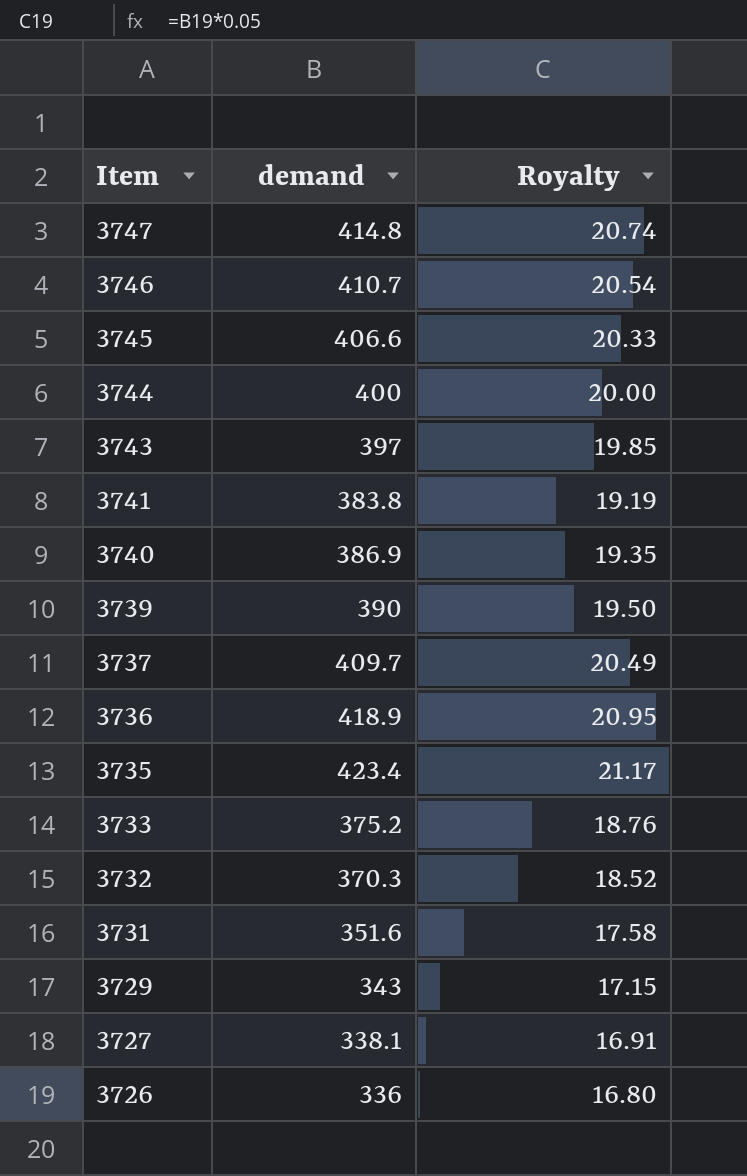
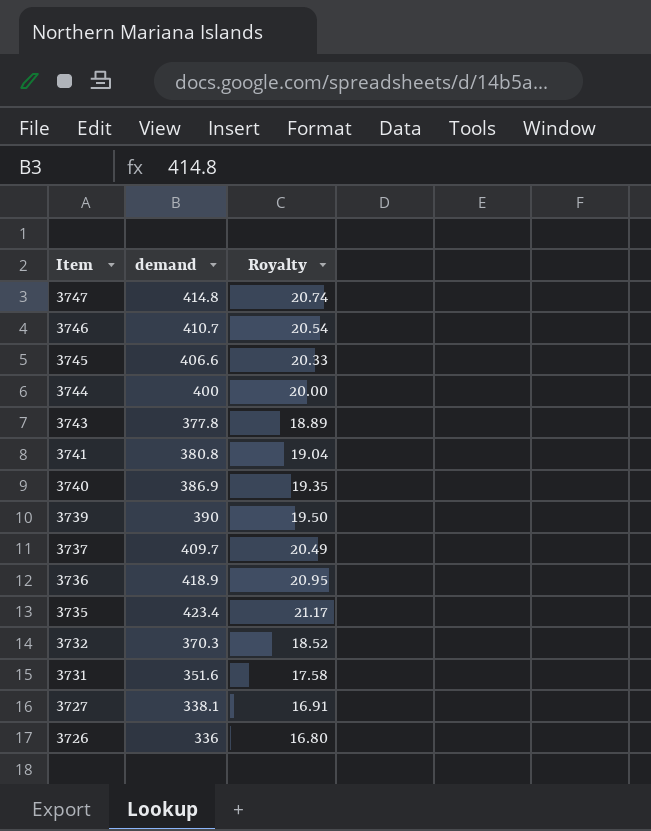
row 3733: 375.2 | 18.76 -> none
row 3729: 343 | 17.15 -> none
3743 | demand: 397 -> 377.8
3743 | Royalty: 19.85 -> 18.89
3741 | demand: 383.8 -> 380.8
3741 | Royalty: 19.19 -> 19.04

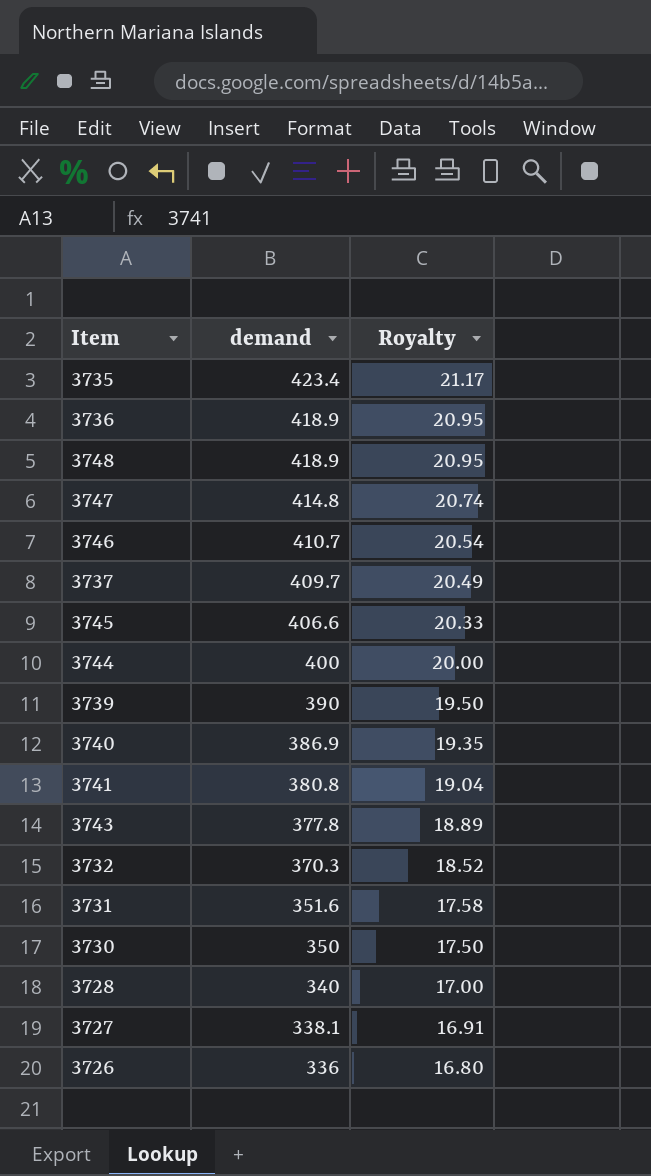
row order: Item descending -> demand descending
row 3748: none -> 418.9 | 20.95
row 3730: none -> 350 | 17.50
row 3728: none -> 340 | 17.00

